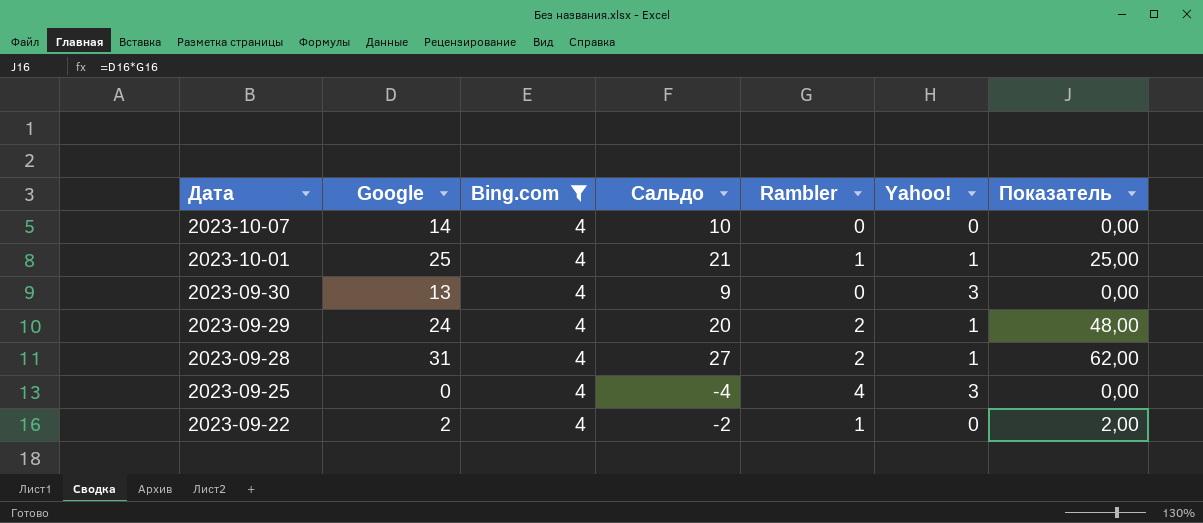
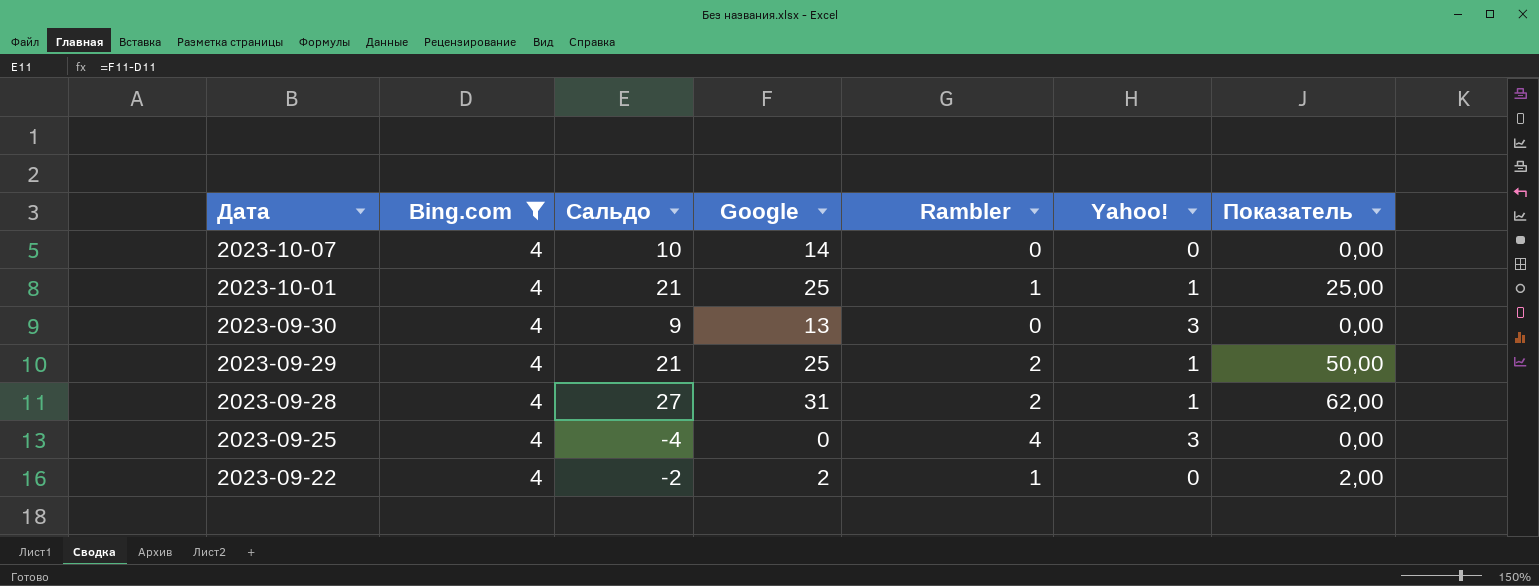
column Google | position: 2 -> 4
2023-09-29 | Сальдо: 20 -> 21
2023-09-29 | Google: 24 -> 25
2023-09-29 | Показатель: 48,00 -> 50,00

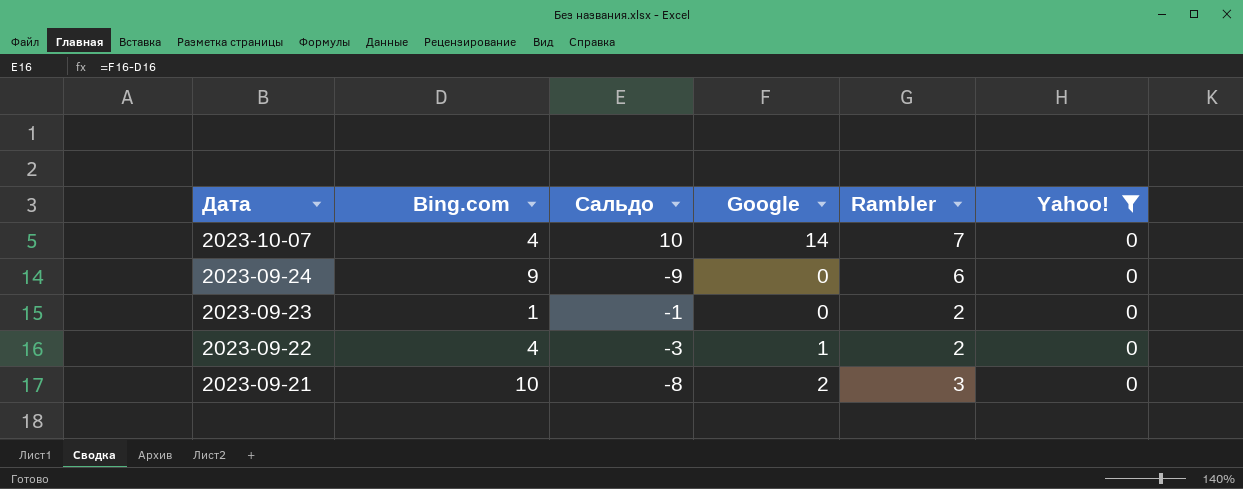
filter: Bing.com = 4 -> Yahoo! = 0
column Показатель | formula: [Google] * [Rambler] -> none
2023-10-07 | Rambler: 0 -> 7
2023-09-22 | Сальдо: -2 -> -3
2023-09-22 | Google: 2 -> 1
2023-09-22 | Rambler: 1 -> 2

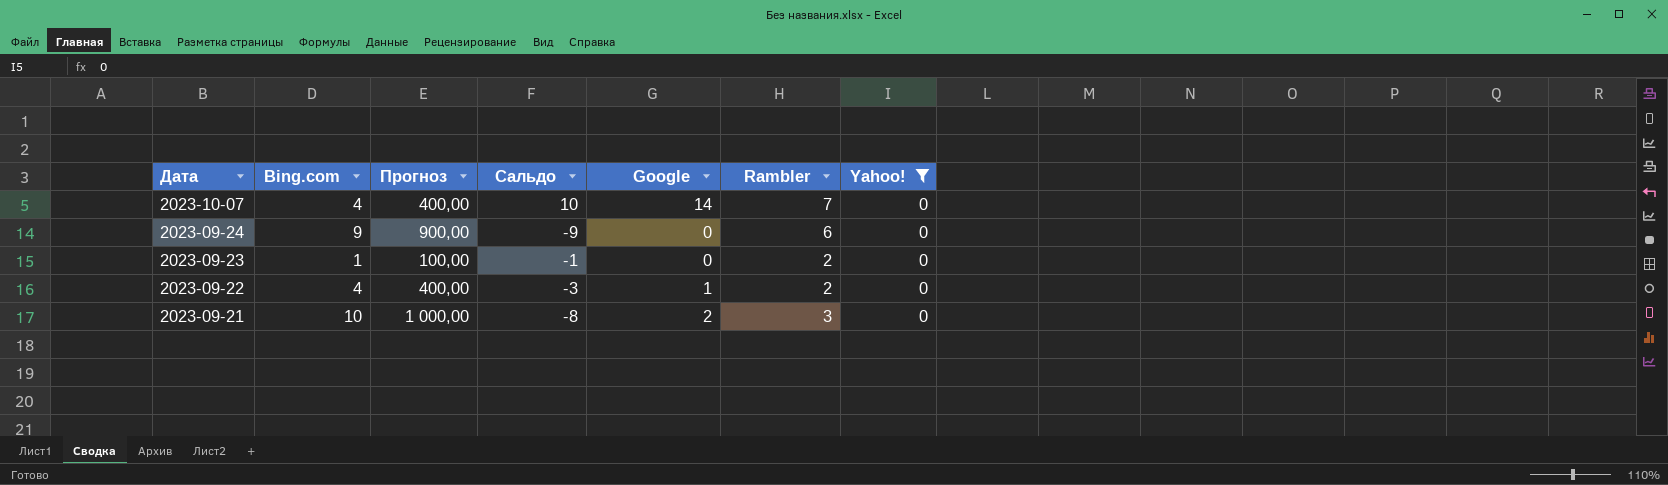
column Прогноз | formula: none -> [Bing.com] * 100

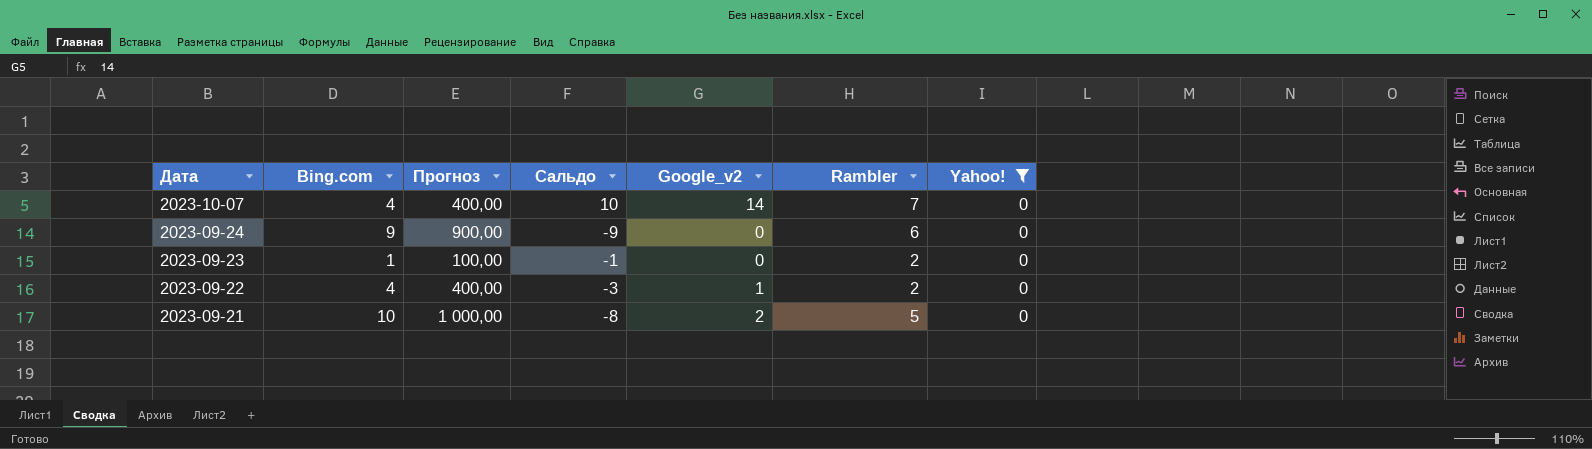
column name: Google -> Google_v2
2023-09-21 | Rambler: 3 -> 5

